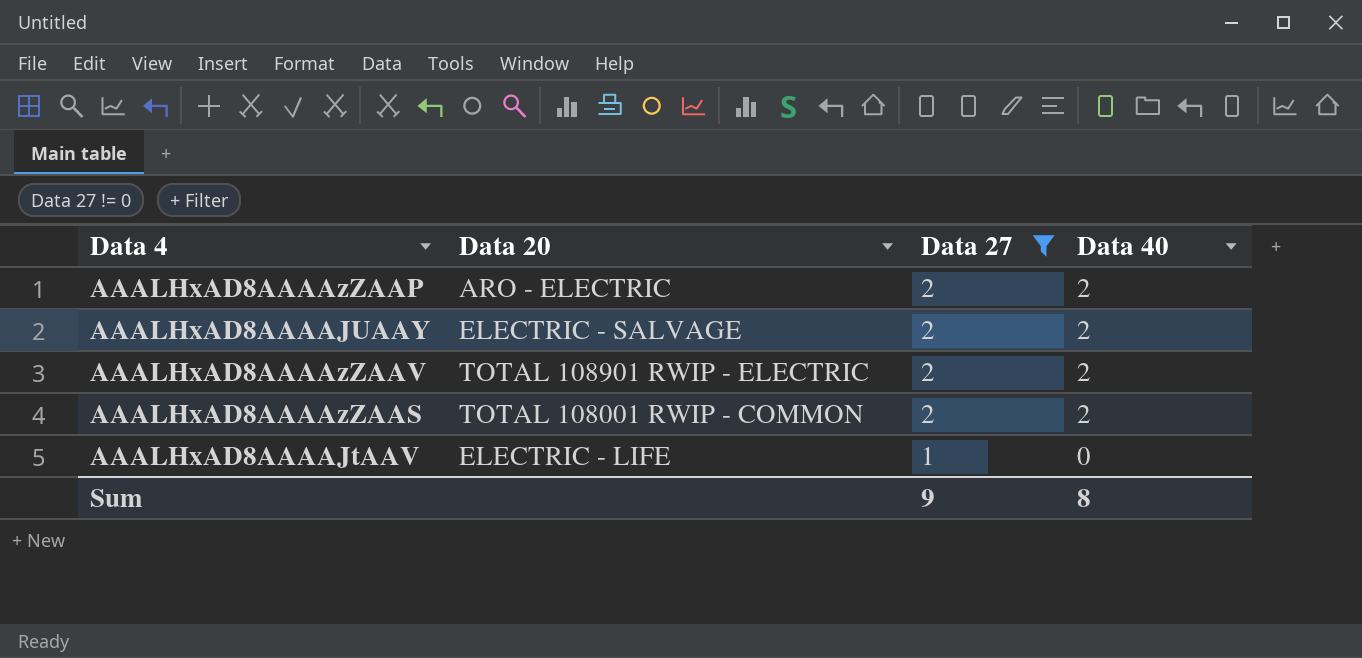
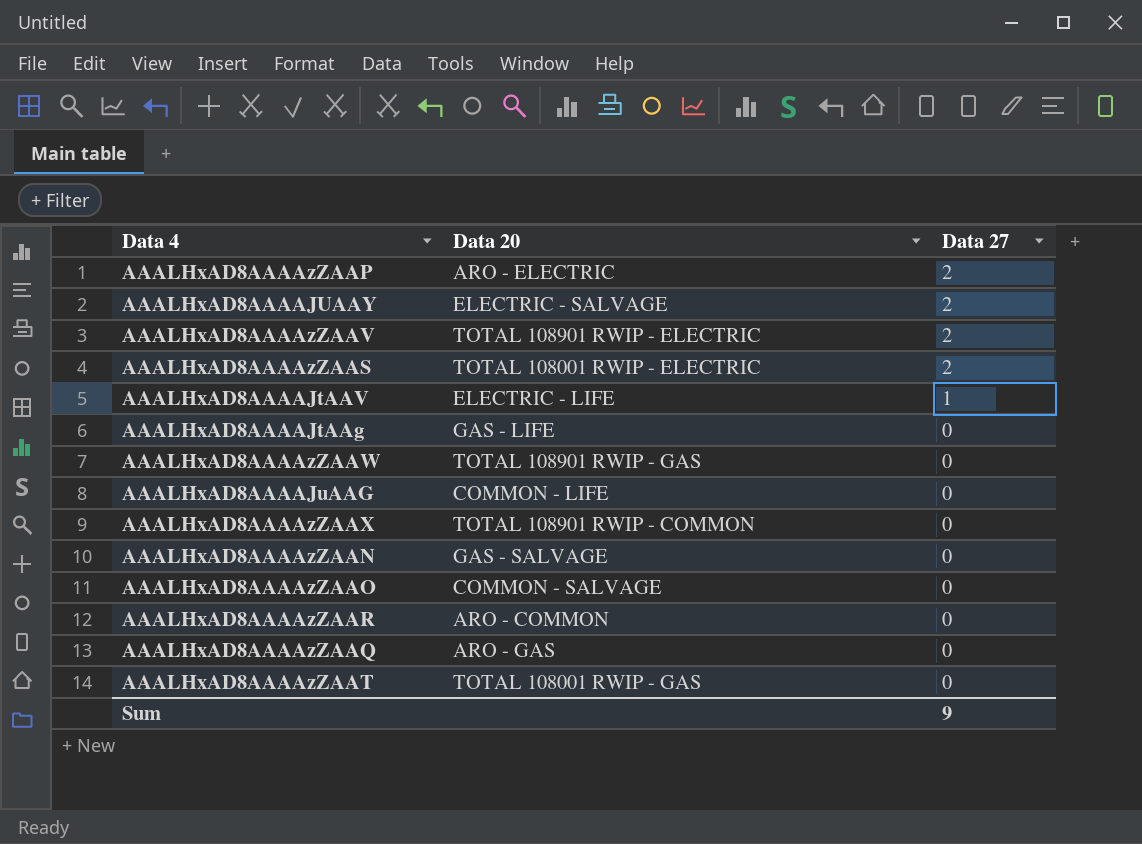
filter: Data 27 != 0 -> none
column Data 40 | position: 4 -> none
AAALHxAD8AAAAzZAAS | Data 20: TOTAL 108001 RWIP - COMMON -> TOTAL 108001 RWIP - ELECTRIC

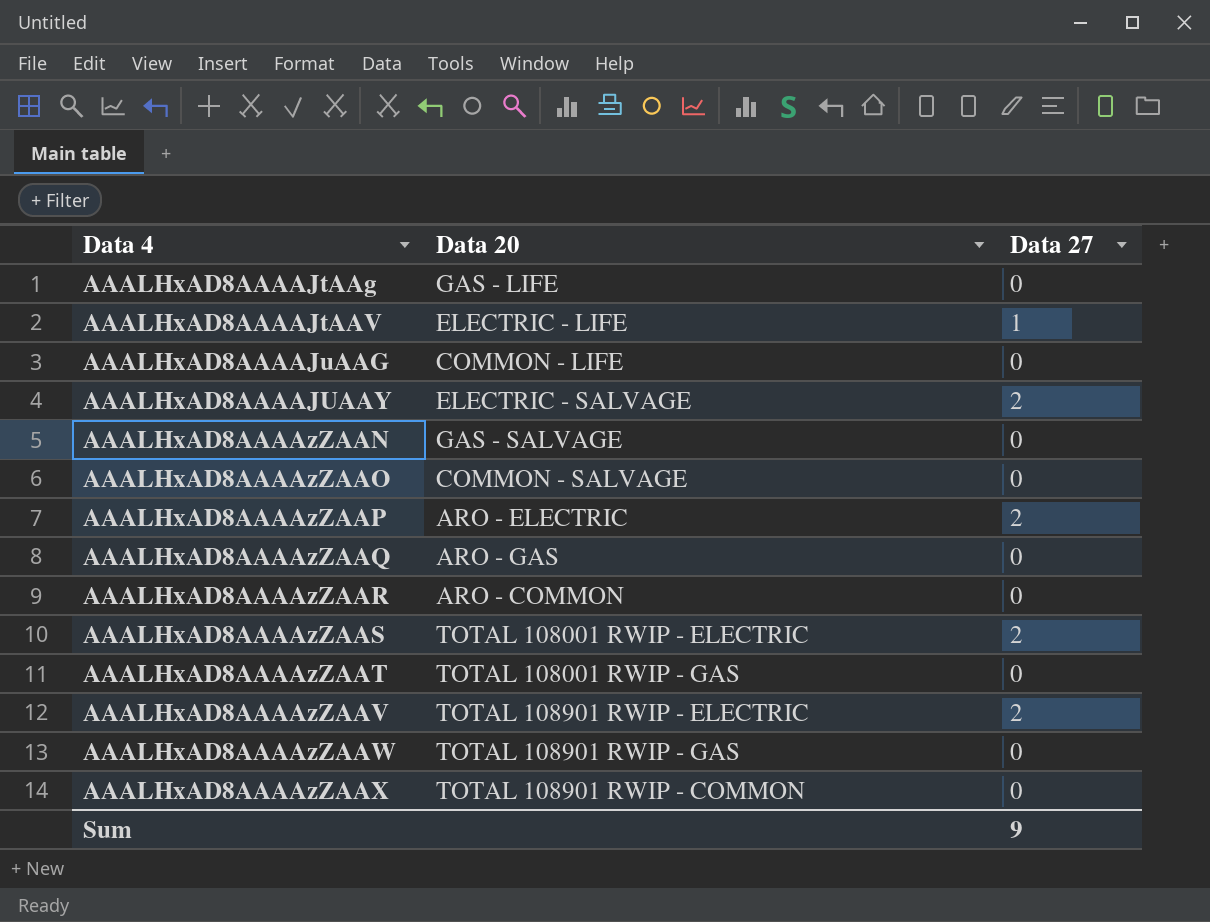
row order: Data 27 descending -> Data 4 ascending

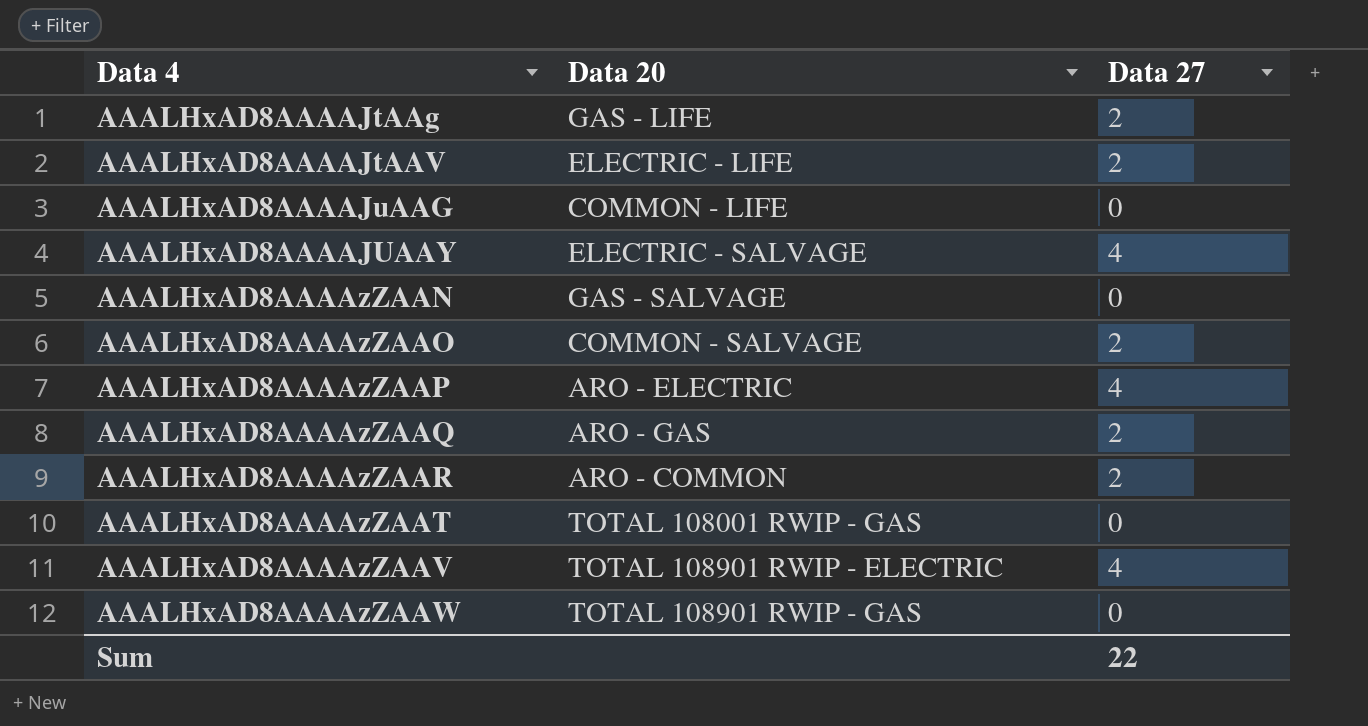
row AAALHxAD8AAAAzZAAS: TOTAL 108001 RWIP - ELECTRIC | 2 -> none
row AAALHxAD8AAAAzZAAX: TOTAL 108901 RWIP - COMMON | 0 -> none
AAALHxAD8AAAAJtAAg | Data 27: 0 -> 2
AAALHxAD8AAAAJtAAV | Data 27: 1 -> 2
AAALHxAD8AAAAJUAAY | Data 27: 2 -> 4
AAALHxAD8AAAAzZAAO | Data 27: 0 -> 2
AAALHxAD8AAAAzZAAP | Data 27: 2 -> 4
AAALHxAD8AAAAzZAAQ | Data 27: 0 -> 2
AAALHxAD8AAAAzZAAR | Data 27: 0 -> 2
AAALHxAD8AAAAzZAAV | Data 27: 2 -> 4
Sum | Data 27: 9 -> 22

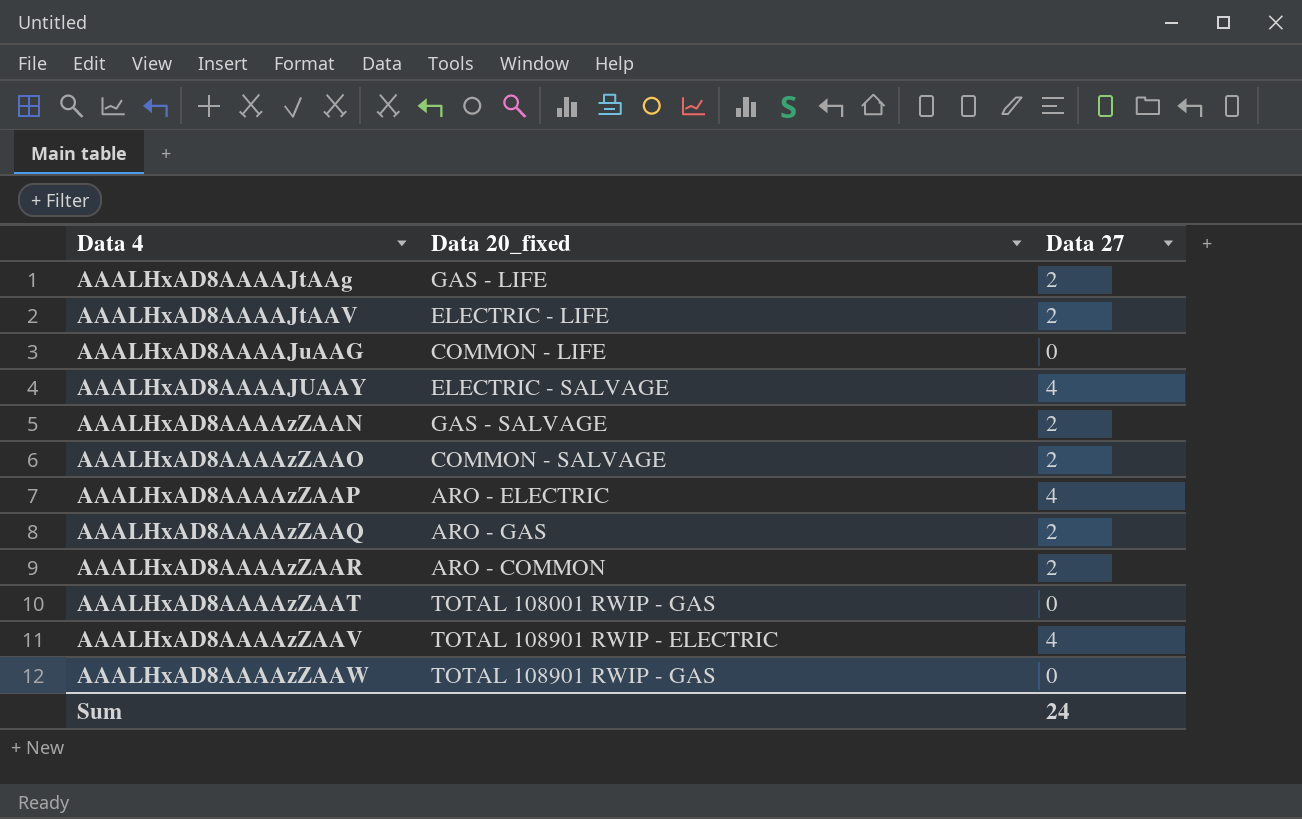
column name: Data 20 -> Data 20_fixed
AAALHxAD8AAAAzZAAN | Data 27: 0 -> 2
Sum | Data 27: 22 -> 24

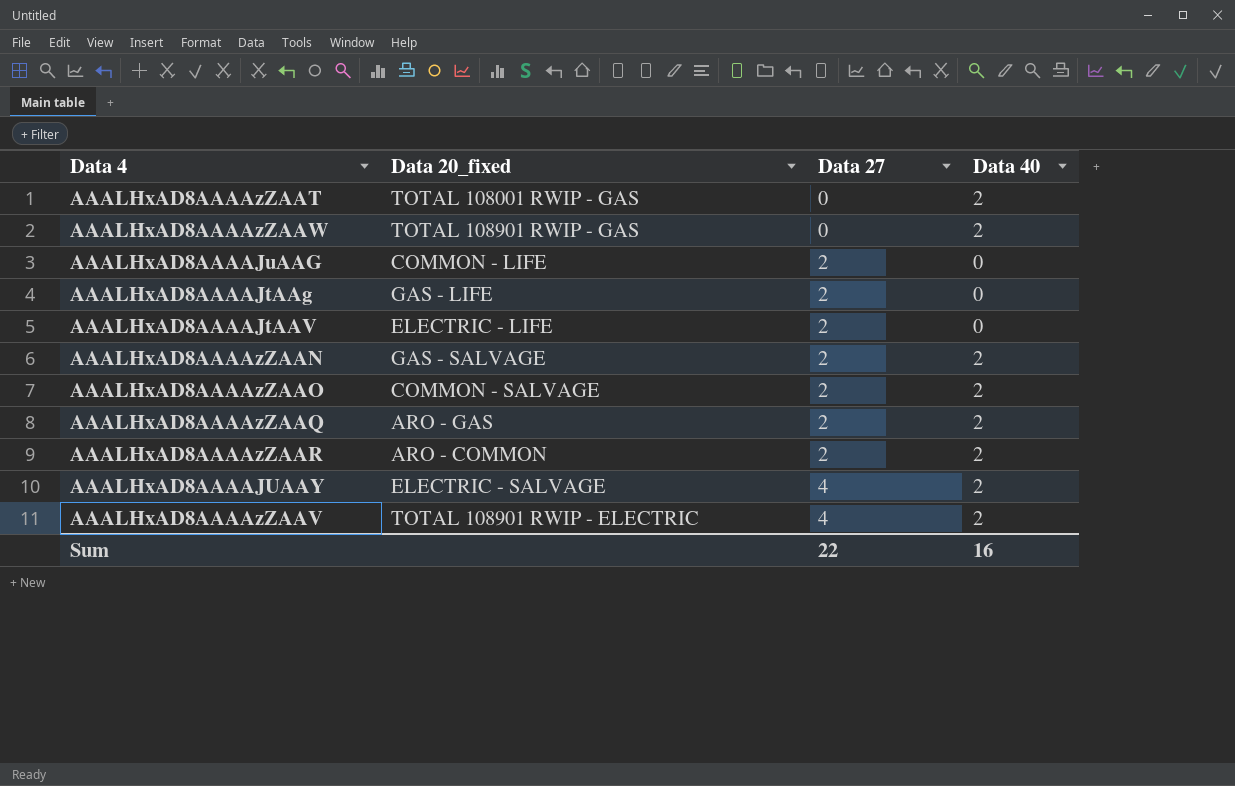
row order: Data 4 ascending -> Data 27 ascending
column Data 40 | position: none -> 4
row AAALHxAD8AAAAzZAAP: ARO - ELECTRIC | 4 -> none
AAALHxAD8AAAAJuAAG | Data 27: 0 -> 2
Sum | Data 27: 24 -> 22

